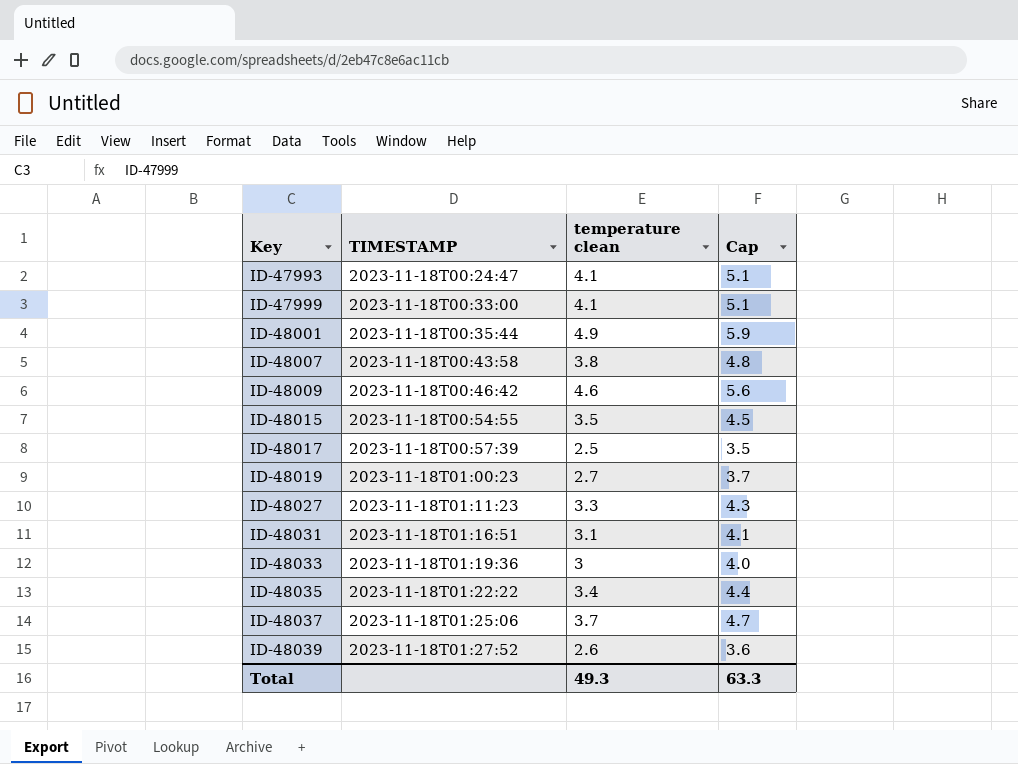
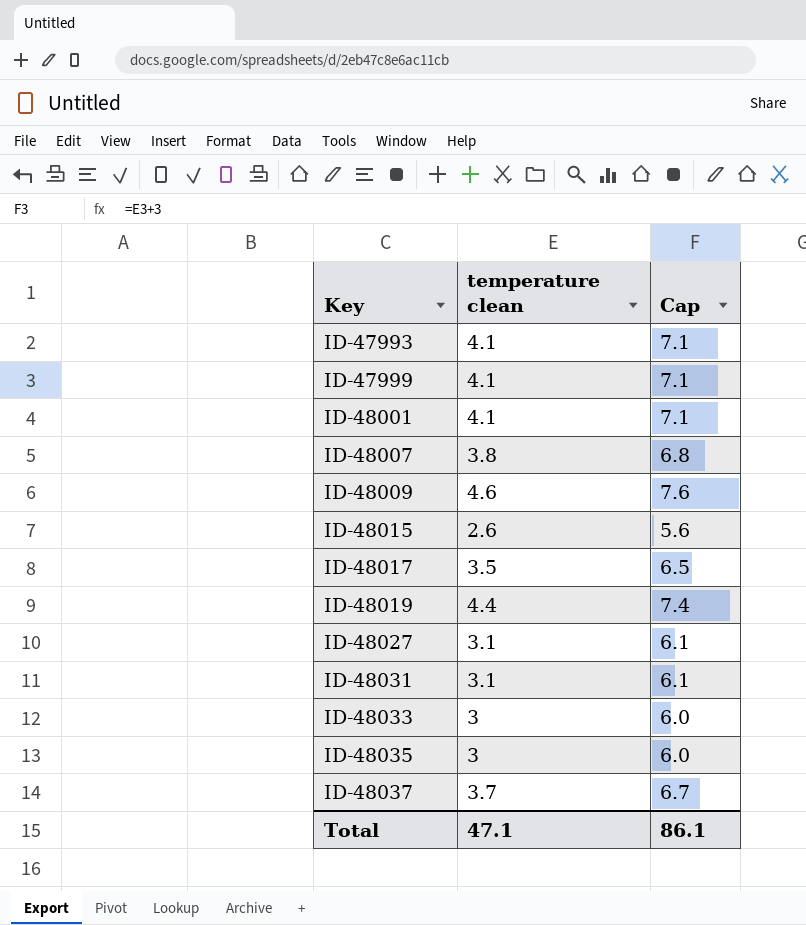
column TIMESTAMP | position: 2 -> none
column Cap | formula: [temperature clean] + 1 -> [temperature clean] + 3
row ID-48039: 2023-11-18T01:27:52 | 2.6 | 3.6 -> none
ID-48001 | temperature clean: 4.9 -> 4.1
ID-48015 | temperature clean: 3.5 -> 2.6
ID-48017 | temperature clean: 2.5 -> 3.5
ID-48019 | temperature clean: 2.7 -> 4.4
ID-48027 | temperature clean: 3.3 -> 3.1
ID-48035 | temperature clean: 3.4 -> 3
Total | temperature clean: 49.3 -> 47.1
Total | Cap: 63.3 -> 86.1

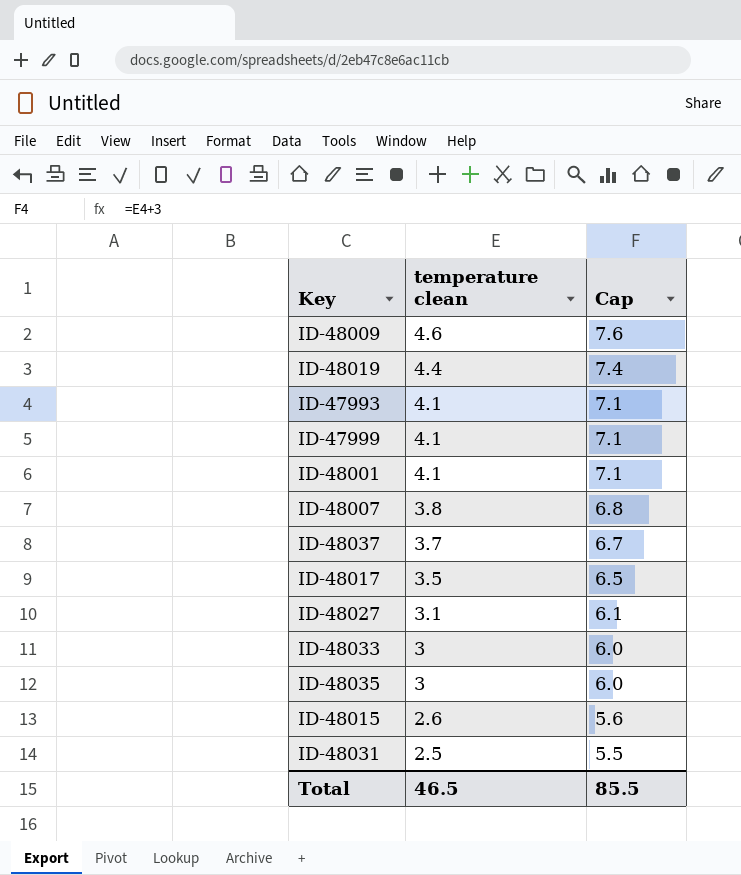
row order: Key ascending -> temperature clean descending
ID-48031 | temperature clean: 3.1 -> 2.5
ID-48031 | Cap: 6.1 -> 5.5
Total | temperature clean: 47.1 -> 46.5
Total | Cap: 86.1 -> 85.5

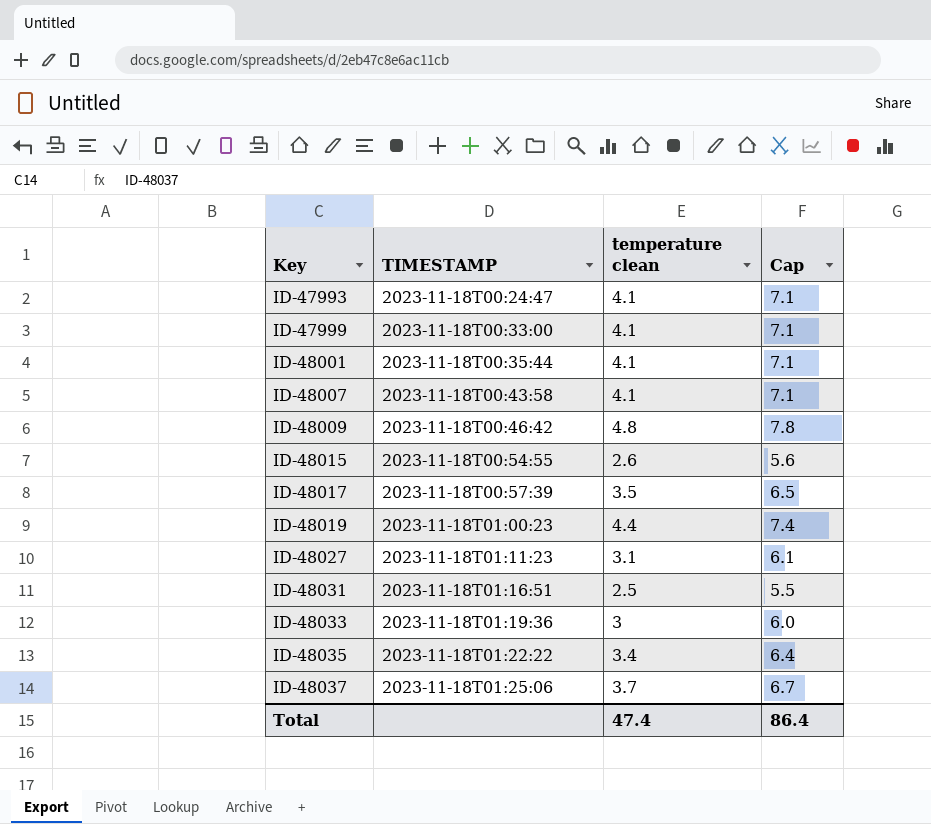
row order: temperature clean descending -> Key ascending
column TIMESTAMP | position: none -> 2
ID-48007 | temperature clean: 3.8 -> 4.1
ID-48007 | Cap: 6.8 -> 7.1
ID-48009 | temperature clean: 4.6 -> 4.8
ID-48009 | Cap: 7.6 -> 7.8
ID-48035 | temperature clean: 3 -> 3.4
ID-48035 | Cap: 6.0 -> 6.4
Total | temperature clean: 46.5 -> 47.4
Total | Cap: 85.5 -> 86.4

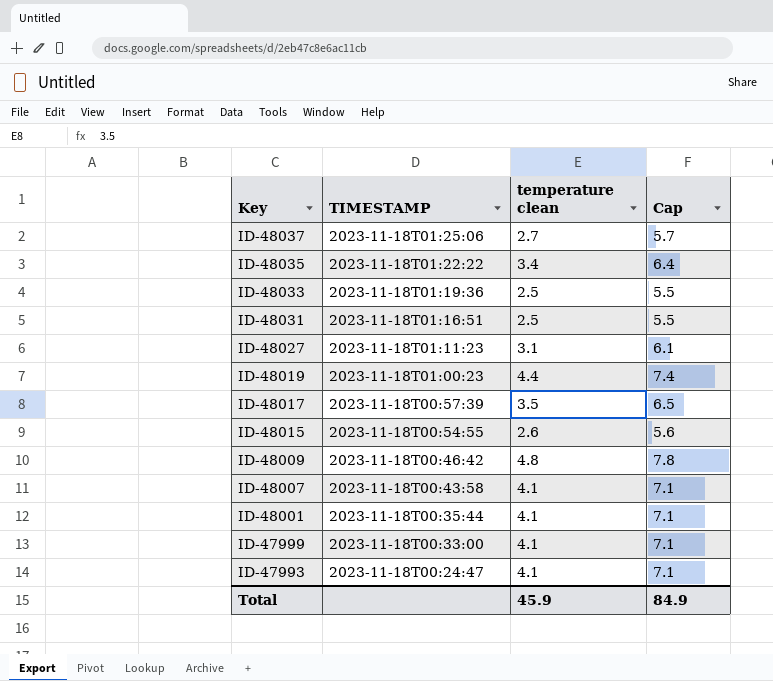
row order: Key ascending -> Key descending
ID-48037 | temperature clean: 3.7 -> 2.7
ID-48037 | Cap: 6.7 -> 5.7
ID-48033 | temperature clean: 3 -> 2.5
ID-48033 | Cap: 6.0 -> 5.5
Total | temperature clean: 47.4 -> 45.9
Total | Cap: 86.4 -> 84.9

